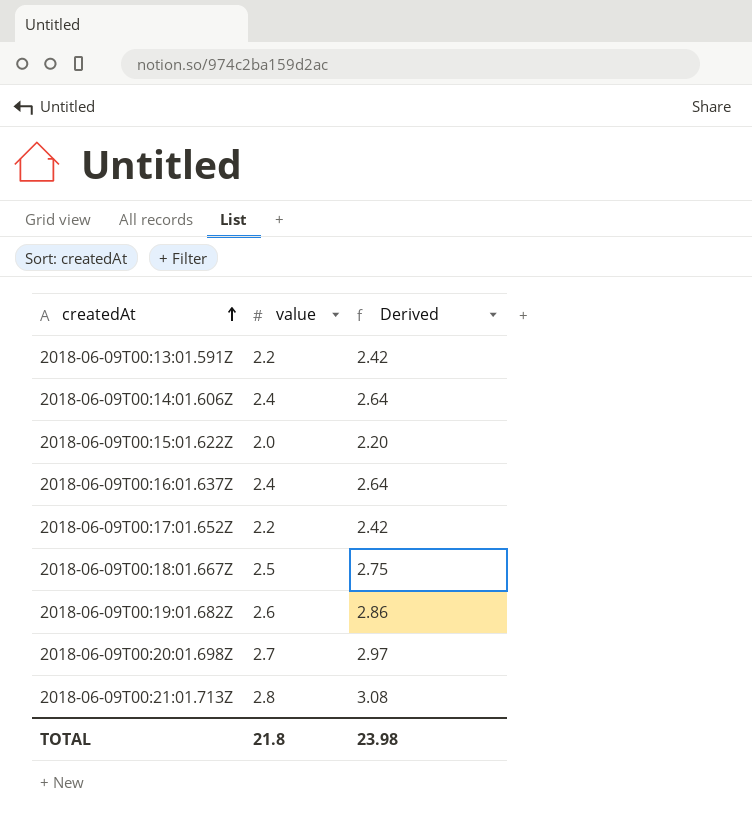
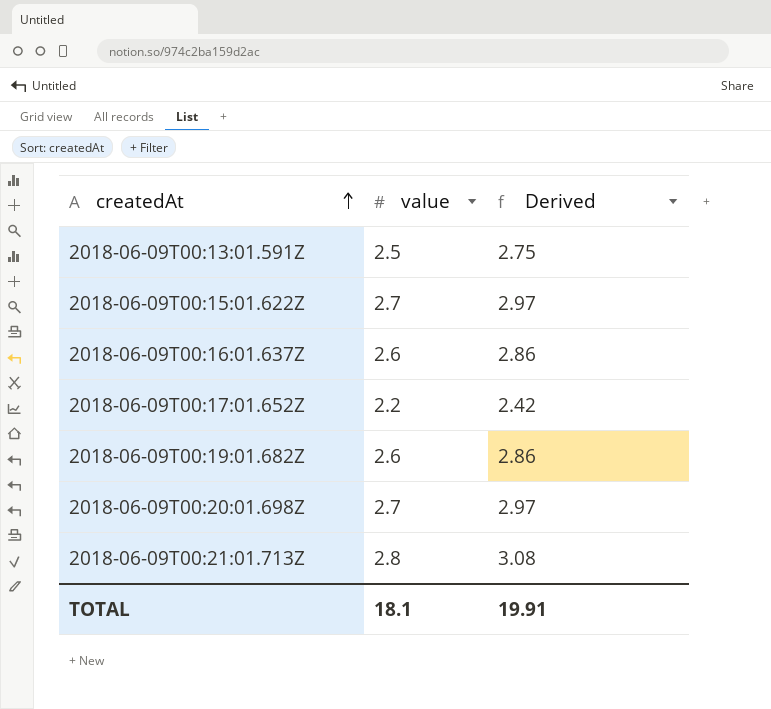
row 2018-06-09T00:14:01.606Z: 2.4 | 2.64 -> none
row 2018-06-09T00:18:01.667Z: 2.5 | 2.75 -> none
2018-06-09T00:13:01.591Z | value: 2.2 -> 2.5
2018-06-09T00:13:01.591Z | Derived: 2.42 -> 2.75
2018-06-09T00:15:01.622Z | value: 2.0 -> 2.7
2018-06-09T00:15:01.622Z | Derived: 2.20 -> 2.97
2018-06-09T00:16:01.637Z | value: 2.4 -> 2.6
2018-06-09T00:16:01.637Z | Derived: 2.64 -> 2.86
TOTAL | value: 21.8 -> 18.1
TOTAL | Derived: 23.98 -> 19.91

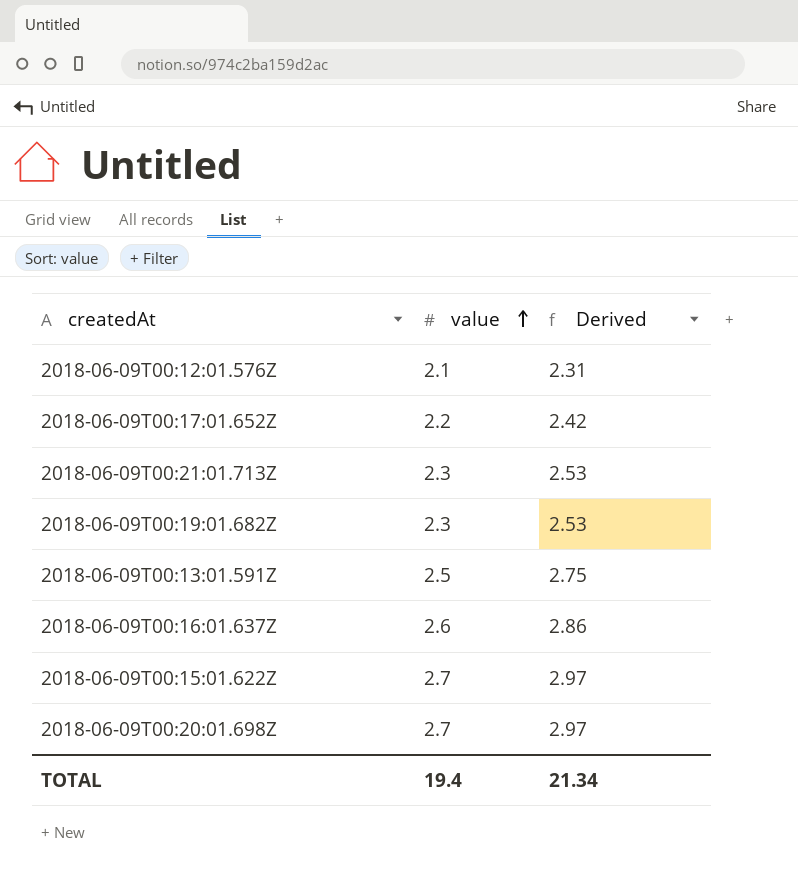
row order: createdAt ascending -> value ascending
row 2018-06-09T00:12:01.576Z: none -> 2.1 | 2.31
2018-06-09T00:21:01.713Z | value: 2.8 -> 2.3
2018-06-09T00:21:01.713Z | Derived: 3.08 -> 2.53
2018-06-09T00:19:01.682Z | value: 2.6 -> 2.3
2018-06-09T00:19:01.682Z | Derived: 2.86 -> 2.53
TOTAL | value: 18.1 -> 19.4
TOTAL | Derived: 19.91 -> 21.34

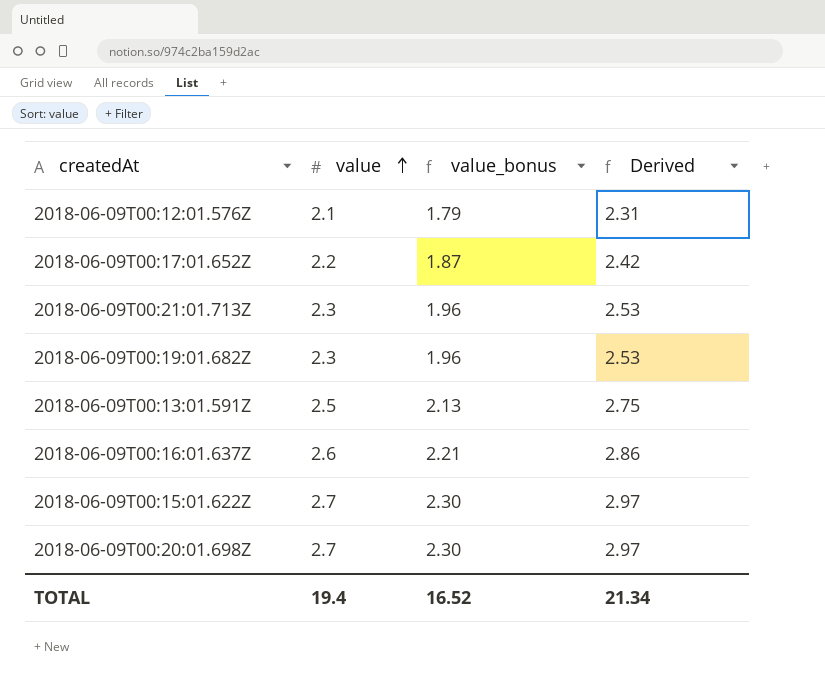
column value_bonus | formula: none -> [value] * 0.85

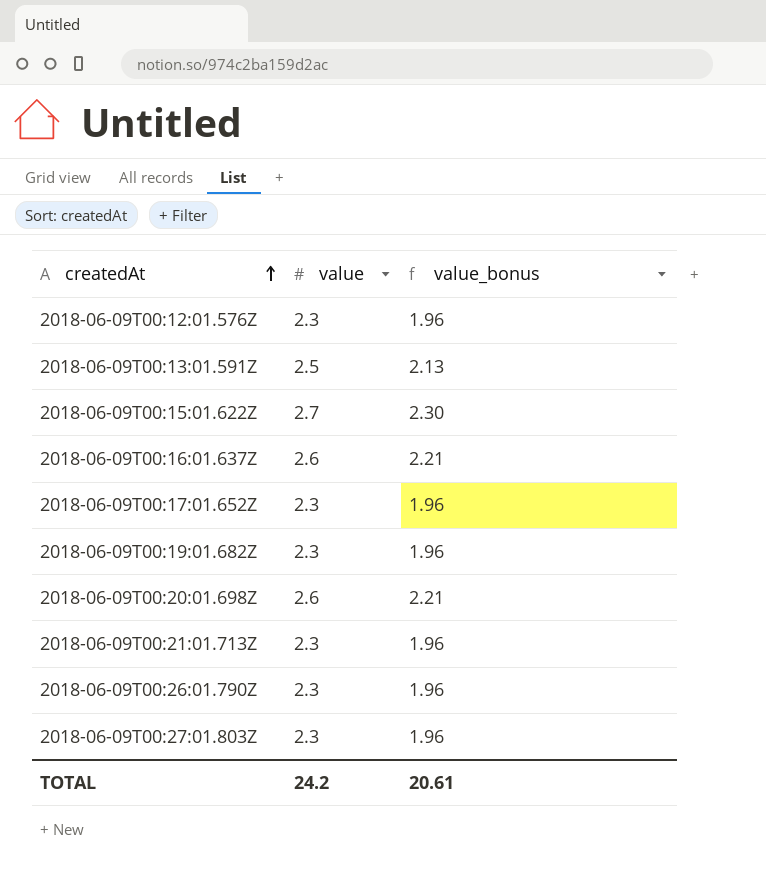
row order: value ascending -> createdAt ascending
column Derived | formula: [value] * 1.1 -> none
2018-06-09T00:12:01.576Z | value: 2.1 -> 2.3
2018-06-09T00:12:01.576Z | value_bonus: 1.79 -> 1.96
2018-06-09T00:17:01.652Z | value: 2.2 -> 2.3
2018-06-09T00:17:01.652Z | value_bonus: 1.87 -> 1.96
2018-06-09T00:20:01.698Z | value: 2.7 -> 2.6
2018-06-09T00:20:01.698Z | value_bonus: 2.30 -> 2.21
row 2018-06-09T00:26:01.790Z: none -> 2.3 | 1.96
row 2018-06-09T00:27:01.803Z: none -> 2.3 | 1.96
TOTAL | value: 19.4 -> 24.2
TOTAL | value_bonus: 16.52 -> 20.61

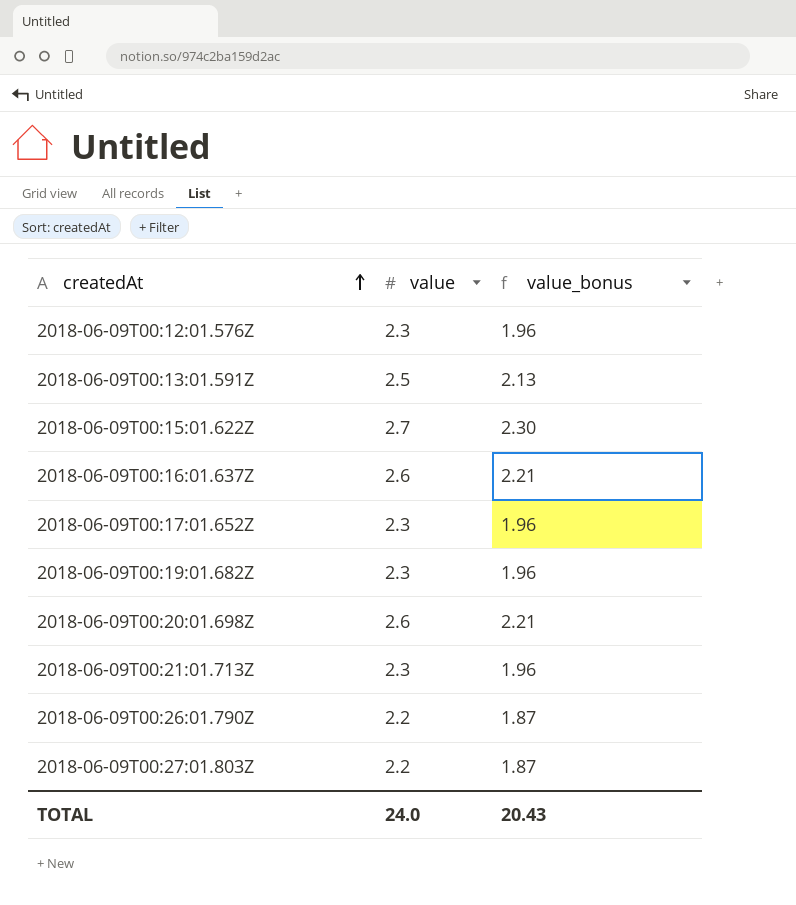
2018-06-09T00:26:01.790Z | value: 2.3 -> 2.2
2018-06-09T00:26:01.790Z | value_bonus: 1.96 -> 1.87
2018-06-09T00:27:01.803Z | value: 2.3 -> 2.2
2018-06-09T00:27:01.803Z | value_bonus: 1.96 -> 1.87
TOTAL | value: 24.2 -> 24.0
TOTAL | value_bonus: 20.61 -> 20.43

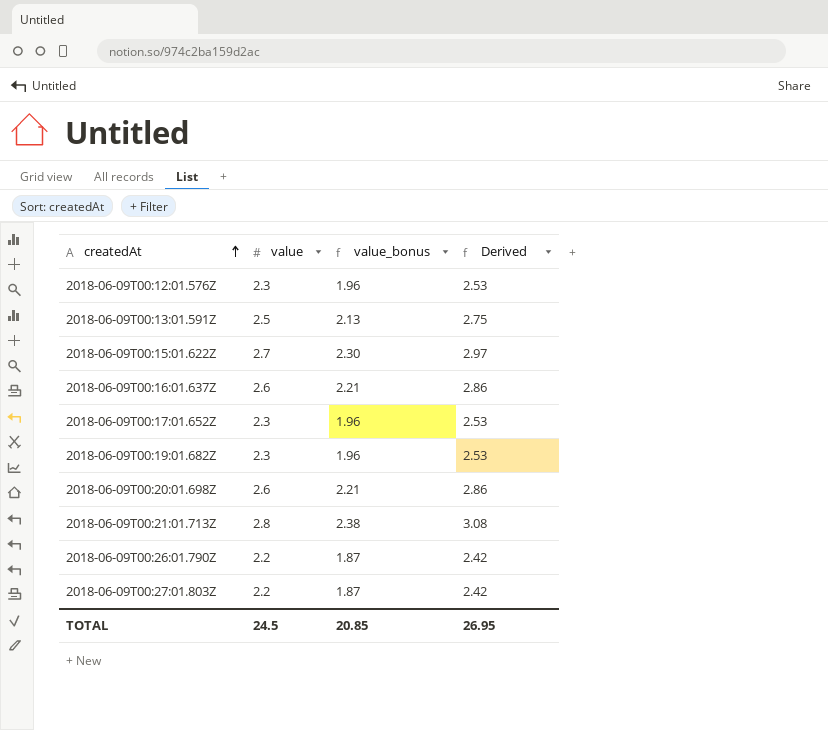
column Derived | formula: none -> [value] * 1.1
2018-06-09T00:21:01.713Z | value: 2.3 -> 2.8
2018-06-09T00:21:01.713Z | value_bonus: 1.96 -> 2.38
TOTAL | value: 24.0 -> 24.5
TOTAL | value_bonus: 20.43 -> 20.85

